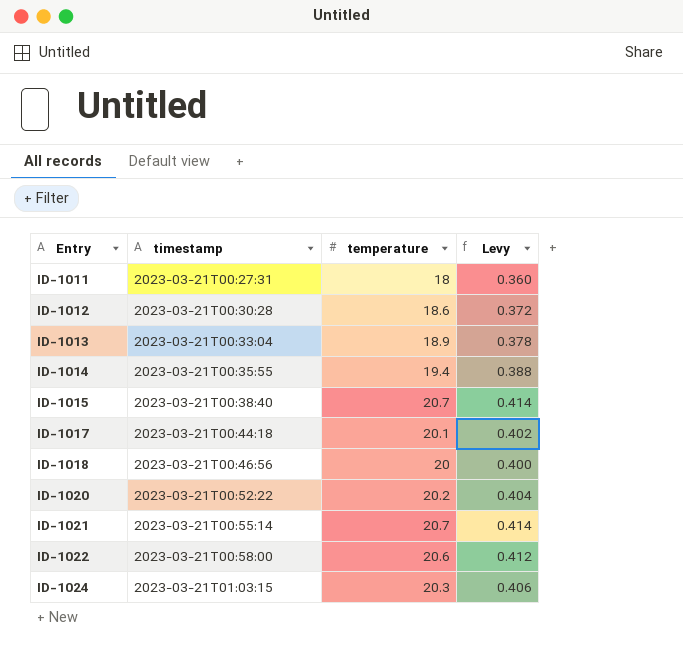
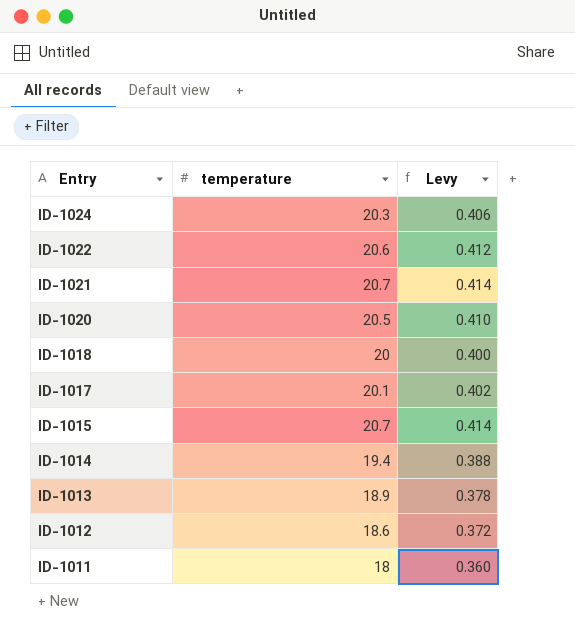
row order: Entry ascending -> Entry descending
column timestamp | position: 2 -> none
ID-1020 | temperature: 20.2 -> 20.5
ID-1020 | Levy: 0.404 -> 0.410

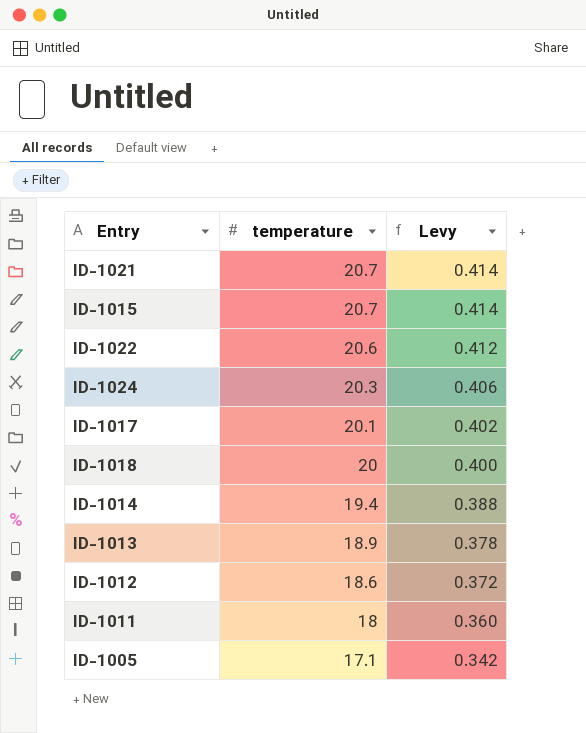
row order: Entry descending -> temperature descending
row ID-1020: 20.5 | 0.410 -> none
row ID-1005: none -> 17.1 | 0.342

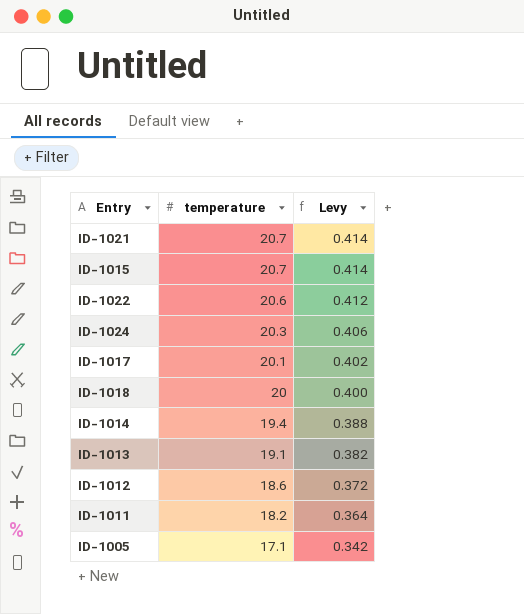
ID-1013 | temperature: 18.9 -> 19.1
ID-1013 | Levy: 0.378 -> 0.382
ID-1011 | temperature: 18 -> 18.2
ID-1011 | Levy: 0.360 -> 0.364

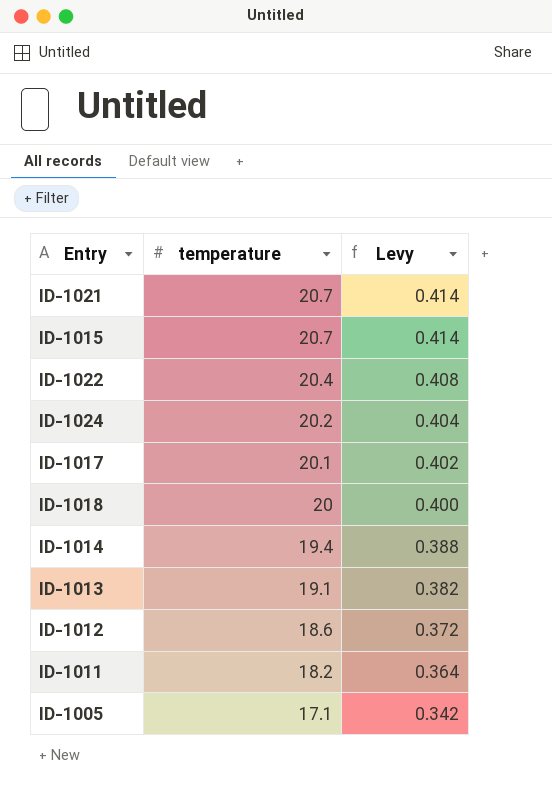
ID-1022 | temperature: 20.6 -> 20.4
ID-1022 | Levy: 0.412 -> 0.408
ID-1024 | temperature: 20.3 -> 20.2
ID-1024 | Levy: 0.406 -> 0.404

